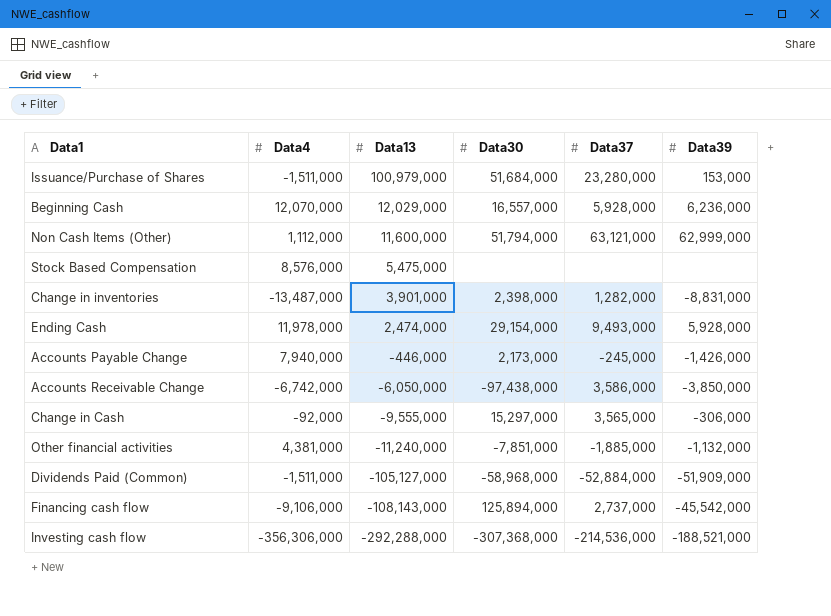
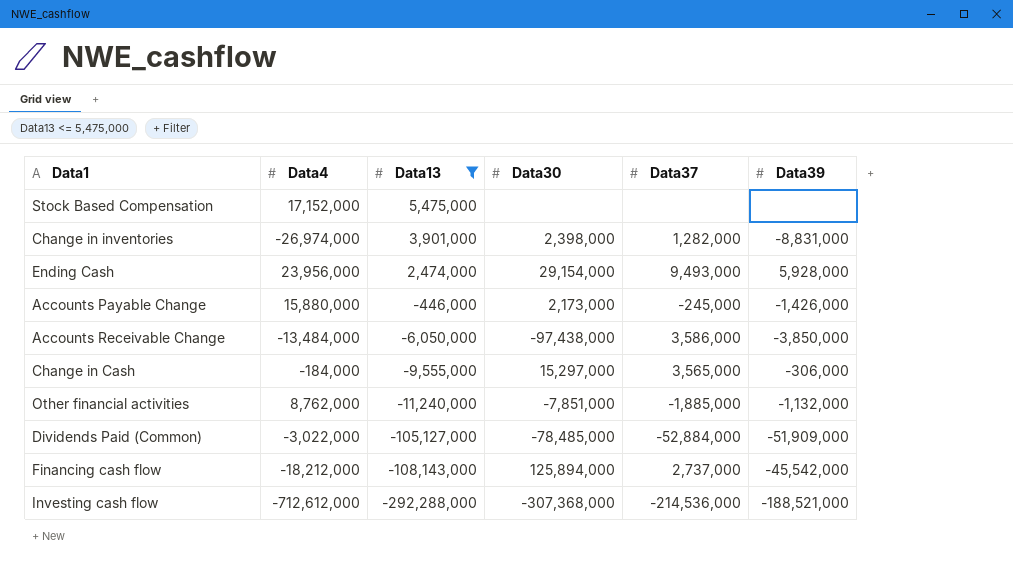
filter: none -> Data13 <= 5,475,000
Stock Based Compensation | Data4: 8,576,000 -> 17,152,000
Change in inventories | Data4: -13,487,000 -> -26,974,000
Ending Cash | Data4: 11,978,000 -> 23,956,000
Accounts Payable Change | Data4: 7,940,000 -> 15,880,000
Accounts Receivable Change | Data4: -6,742,000 -> -13,484,000
Change in Cash | Data4: -92,000 -> -184,000
Other financial activities | Data4: 4,381,000 -> 8,762,000
Dividends Paid (Common) | Data4: -1,511,000 -> -3,022,000
Dividends Paid (Common) | Data30: -58,968,000 -> -78,485,000
Financing cash flow | Data4: -9,106,000 -> -18,212,000
Investing cash flow | Data4: -356,306,000 -> -712,612,000

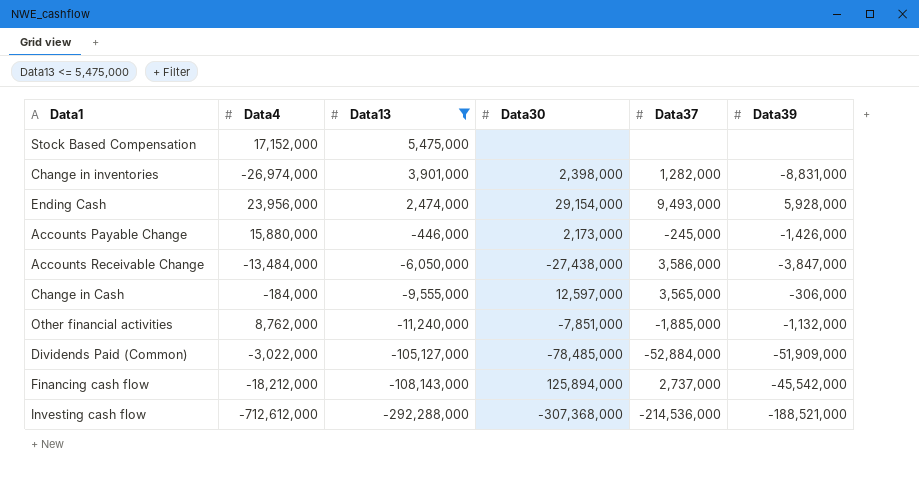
Accounts Receivable Change | Data30: -97,438,000 -> -27,438,000
Accounts Receivable Change | Data39: -3,850,000 -> -3,847,000
Change in Cash | Data30: 15,297,000 -> 12,597,000

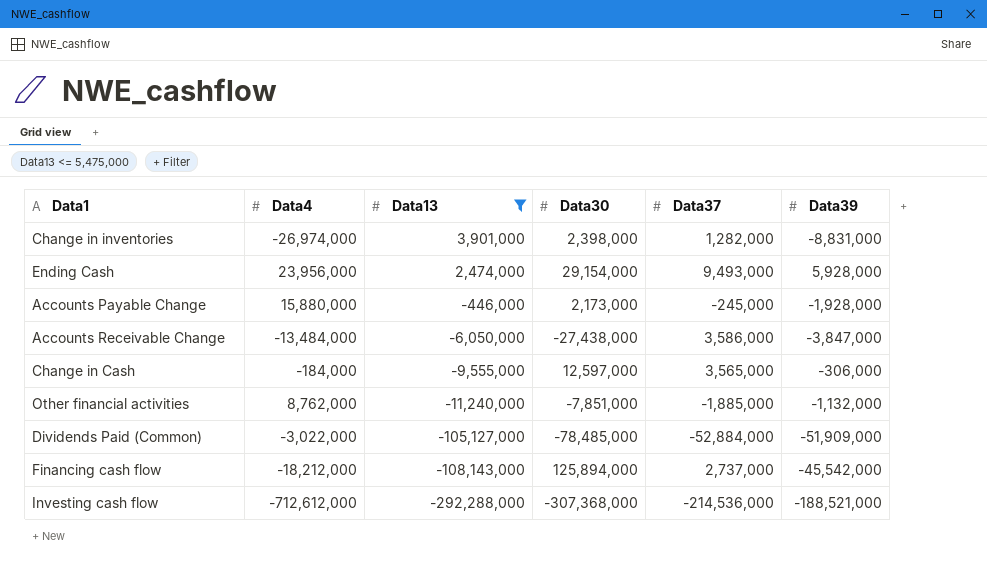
row Stock Based Compensation: 17,152,000 | 5,475,000 | none | none | none -> none
Accounts Payable Change | Data39: -1,426,000 -> -1,928,000

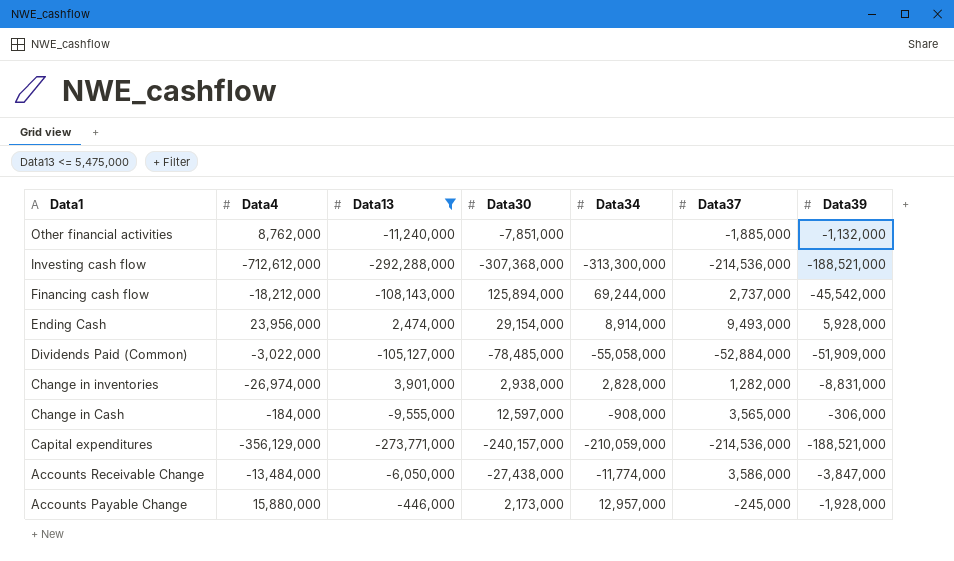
row order: Data13 descending -> Data1 descending
column Data34 | position: none -> 5
Change in inventories | Data30: 2,398,000 -> 2,938,000
row Capital expenditures: none -> -356,129,000 | -273,771,000 | -240,157,000 | -210,059,000 | -214,536,000 | -188,521,000

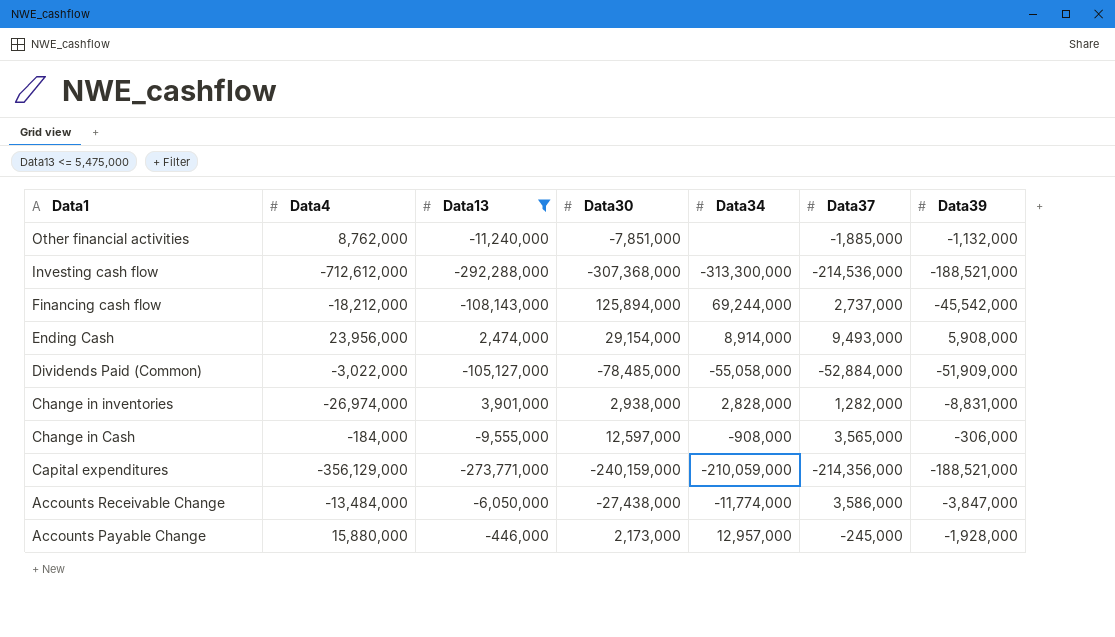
Ending Cash | Data39: 5,928,000 -> 5,908,000
Capital expenditures | Data30: -240,157,000 -> -240,159,000
Capital expenditures | Data37: -214,536,000 -> -214,356,000

